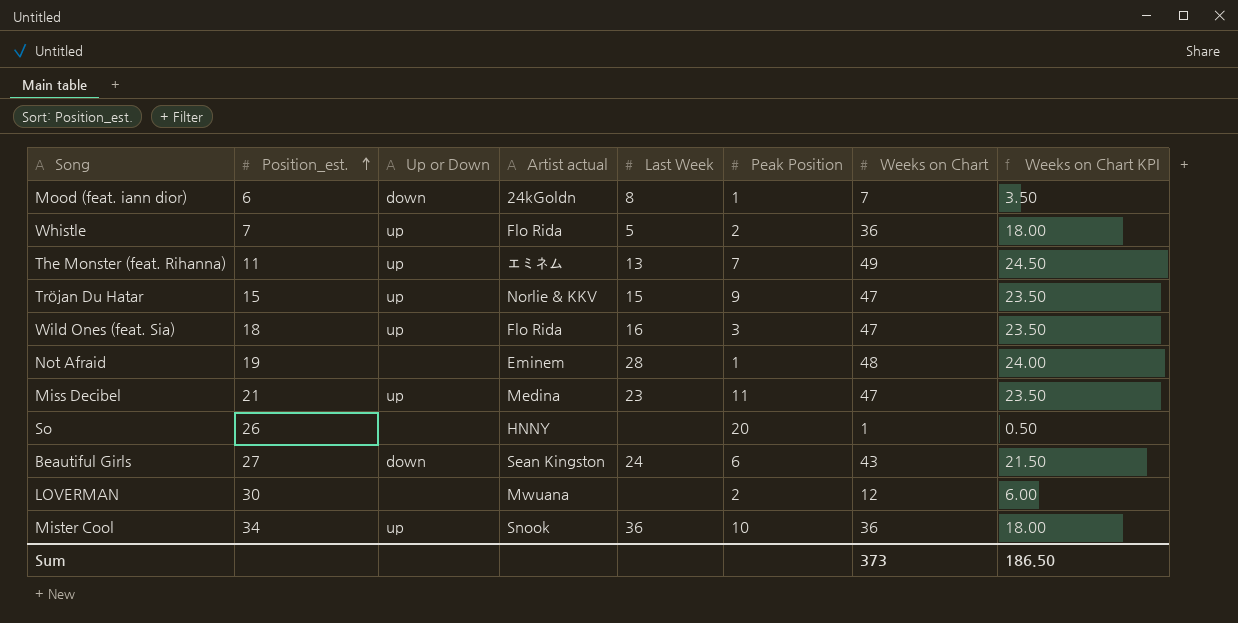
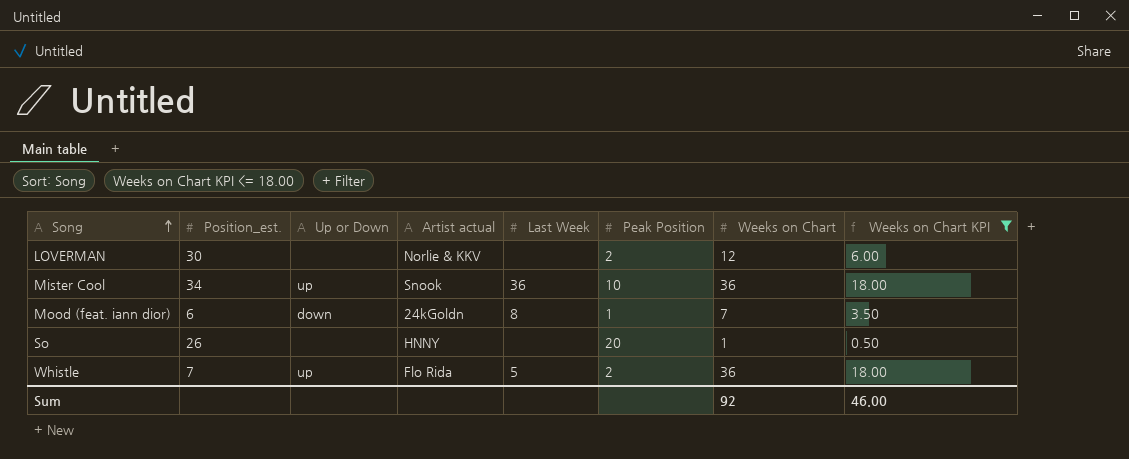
filter: none -> Weeks on Chart KPI <= 18.00
row order: Position_est. ascending -> Song ascending
LOVERMAN | Artist actual: Mwuana -> Norlie & KKV
Sum | Weeks on Chart: 373 -> 92
Sum | Weeks on Chart KPI: 186.50 -> 46.00

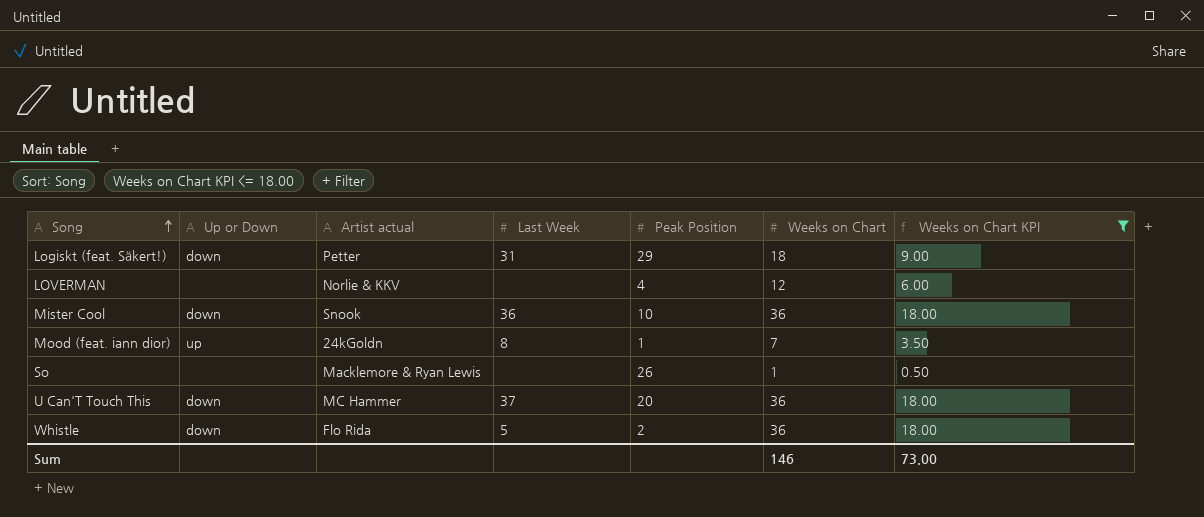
column Position_est. | position: 2 -> none
row Logiskt (feat. Säkert!): none -> down | Petter | 31 | 29 | 18 | 9.00
LOVERMAN | Peak Position: 2 -> 4
Mister Cool | Up or Down: up -> down
Mood (feat. iann dior) | Up or Down: down -> up
So | Artist actual: HNNY -> Macklemore & Ryan Lewis
So | Peak Position: 20 -> 26
row U Can'T Touch This: none -> down | MC Hammer | 37 | 20 | 36 | 18.00
Whistle | Up or Down: up -> down
Sum | Weeks on Chart: 92 -> 146
Sum | Weeks on Chart KPI: 46.00 -> 73.00

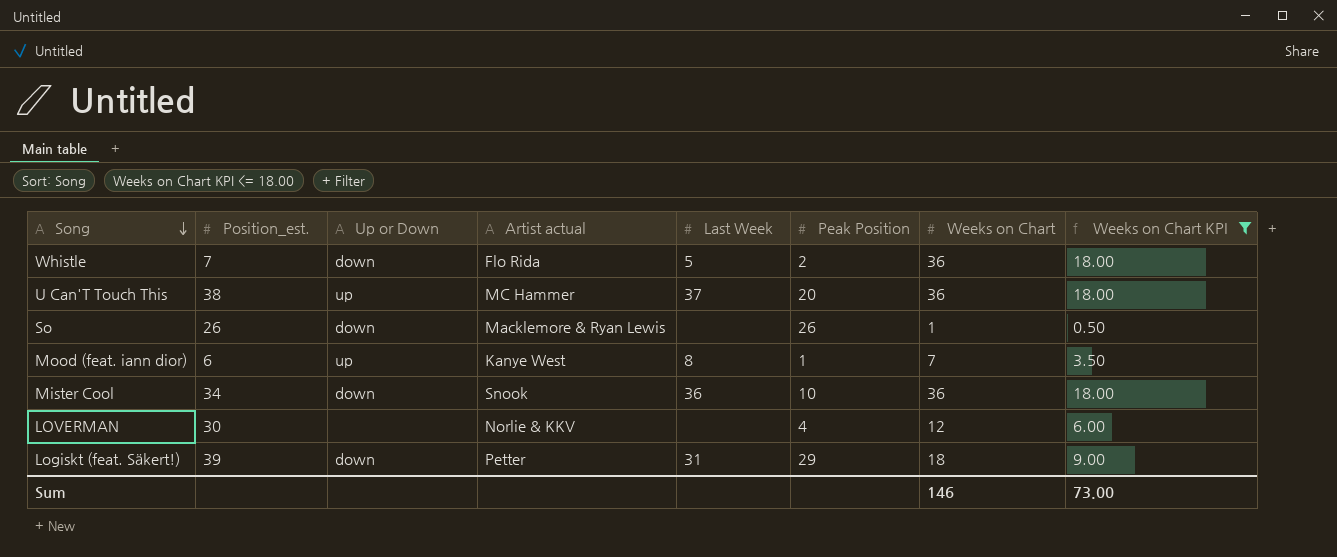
row order: Song ascending -> Song descending
column Position_est. | position: none -> 2
U Can'T Touch This | Up or Down: down -> up
So | Up or Down: none -> down
Mood (feat. iann dior) | Artist actual: 24kGoldn -> Kanye West

